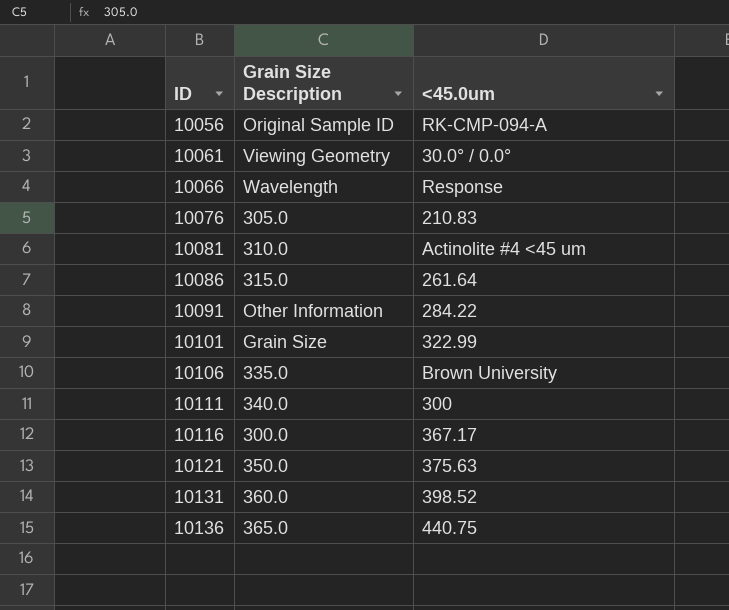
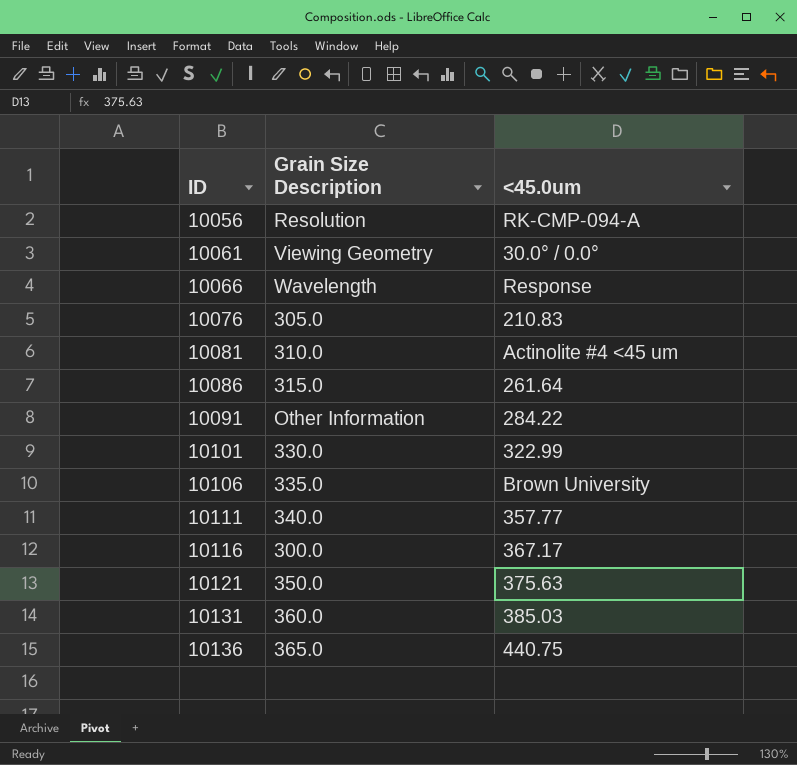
10056 | Grain Size Description: Original Sample ID -> Resolution
10101 | Grain Size Description: Grain Size -> 330.0
10111 | <45.0um: 300 -> 357.77
10131 | <45.0um: 398.52 -> 385.03

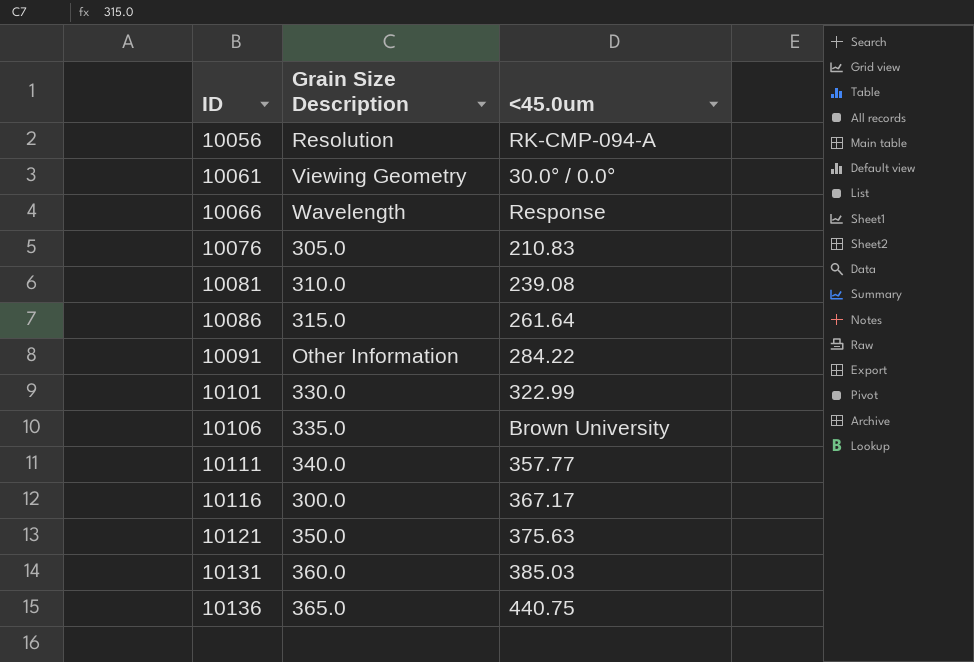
10081 | <45.0um: Actinolite #4 <45 um -> 239.08

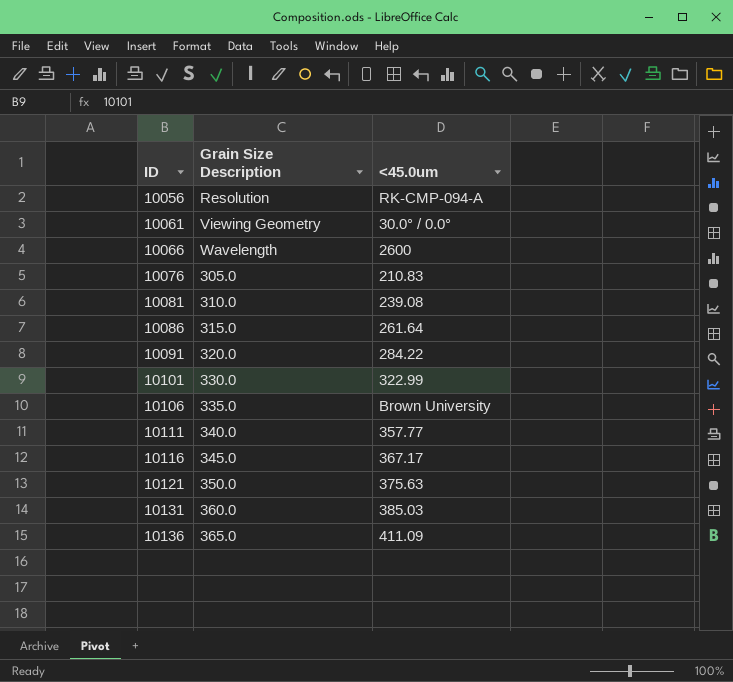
10066 | <45.0um: Response -> 2600
10091 | Grain Size Description: Other Information -> 320.0
10116 | Grain Size Description: 300.0 -> 345.0
10136 | <45.0um: 440.75 -> 411.09

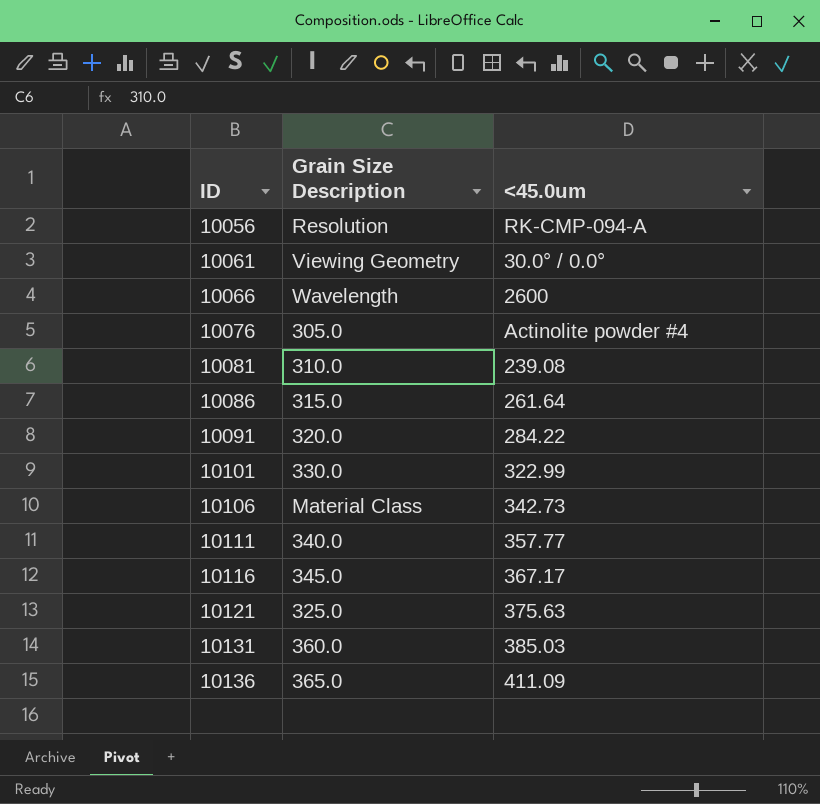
10076 | <45.0um: 210.83 -> Actinolite powder #4
10106 | Grain Size Description: 335.0 -> Material Class
10106 | <45.0um: Brown University -> 342.73
10121 | Grain Size Description: 350.0 -> 325.0

